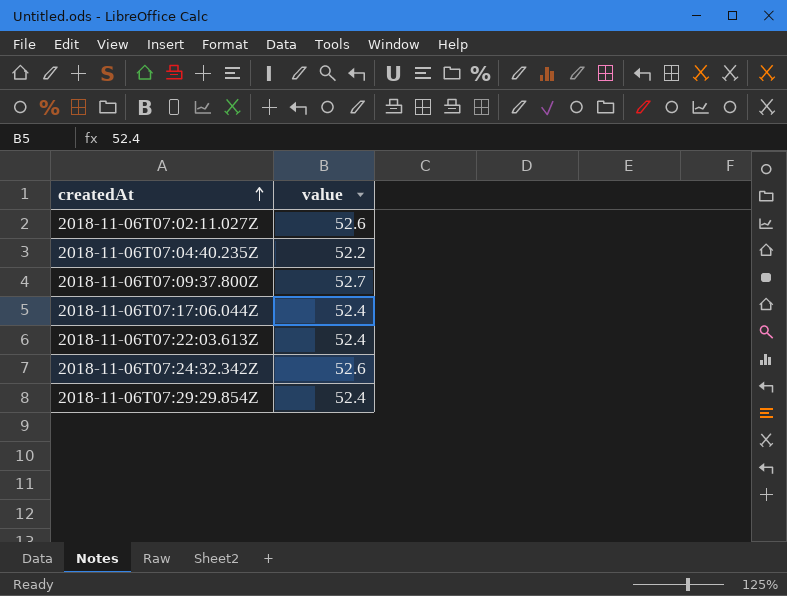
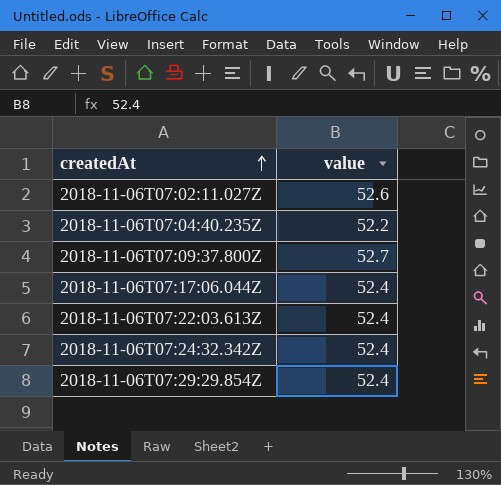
2018-11-06T07:24:32.342Z | value: 52.6 -> 52.4

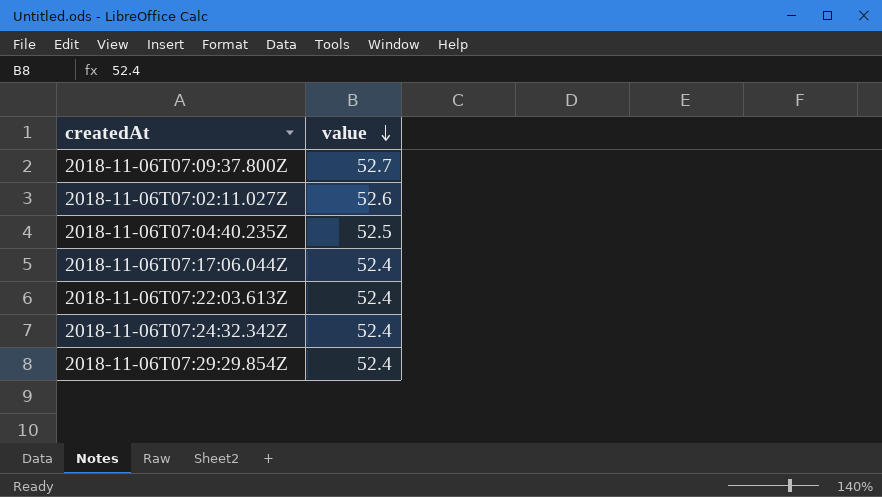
row order: createdAt ascending -> value descending
2018-11-06T07:04:40.235Z | value: 52.2 -> 52.5

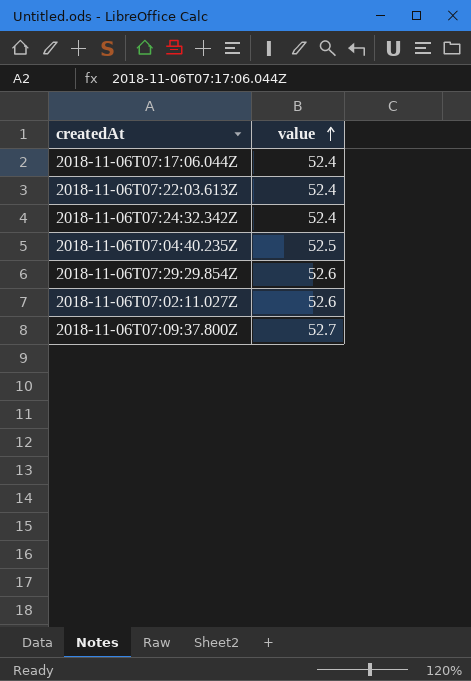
row order: value descending -> value ascending
2018-11-06T07:29:29.854Z | value: 52.4 -> 52.6

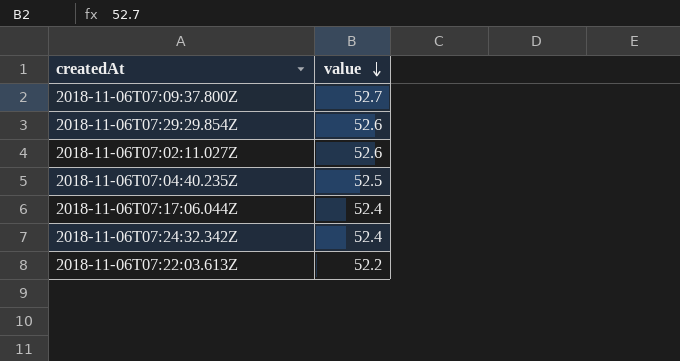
row order: value ascending -> value descending
2018-11-06T07:22:03.613Z | value: 52.4 -> 52.2

